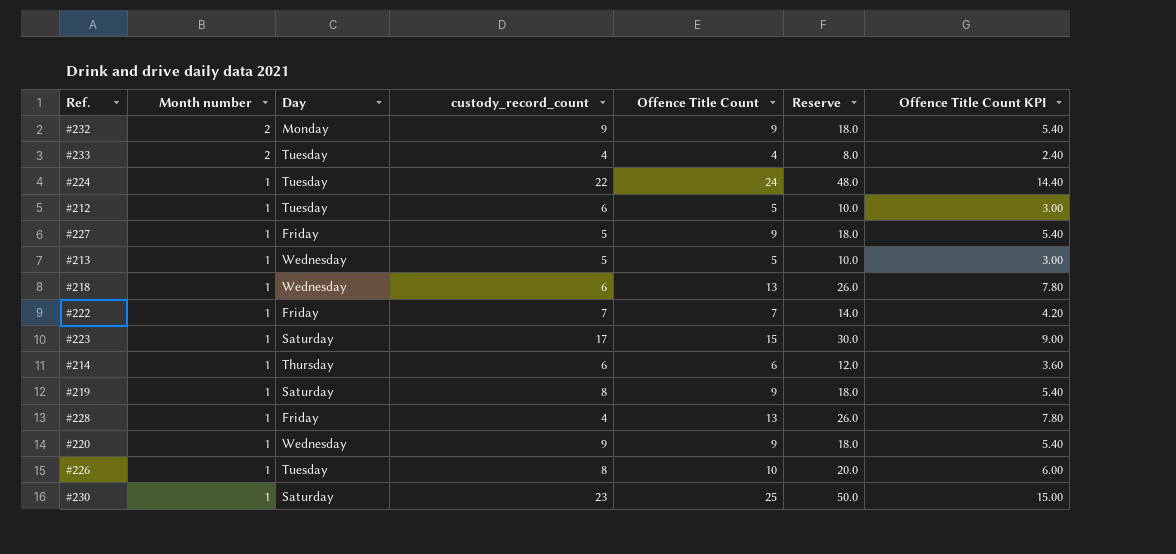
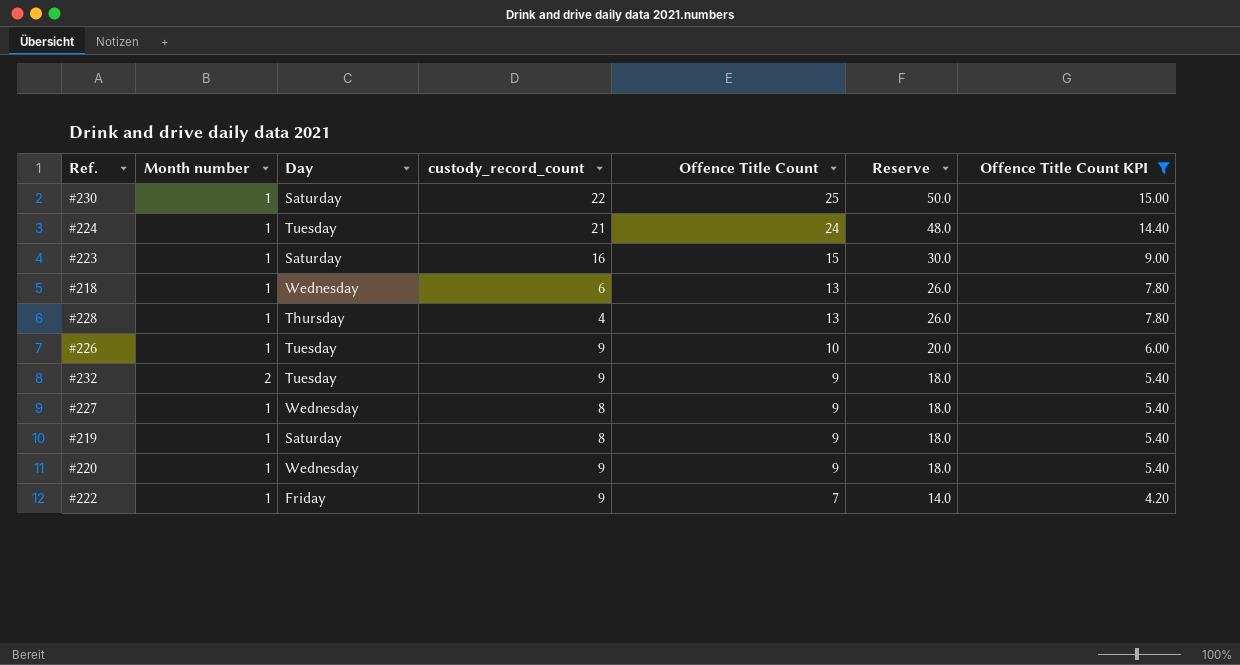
filter: none -> Offence Title Count KPI >= 4.20
row order: Month number descending -> Offence Title Count descending
#230 | custody_record_count: 23 -> 22
#224 | custody_record_count: 22 -> 21
#223 | custody_record_count: 17 -> 16
#228 | Day: Friday -> Thursday
#226 | custody_record_count: 8 -> 9
#232 | Day: Monday -> Tuesday
#227 | Day: Friday -> Wednesday
#227 | custody_record_count: 5 -> 8
#222 | custody_record_count: 7 -> 9

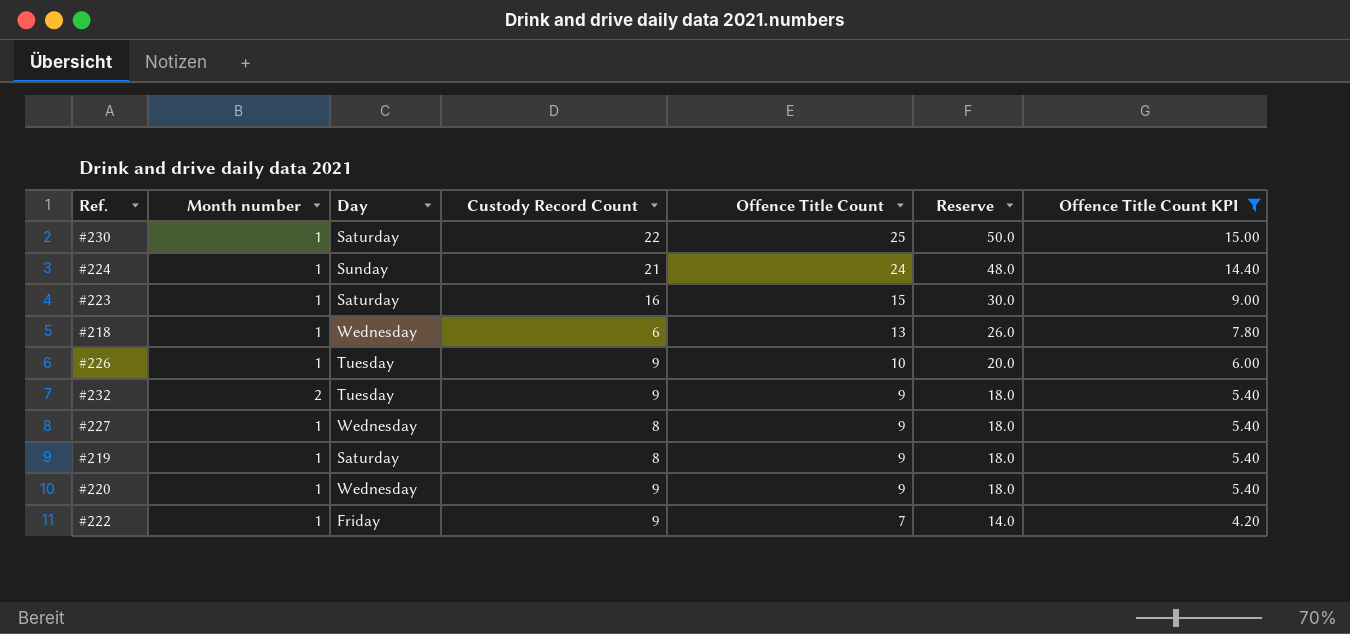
column name: custody_record_count -> Custody Record Count
row #228: 1 | Thursday | 4 | 13 | 26.0 | 7.80 -> none
#224 | Day: Tuesday -> Sunday

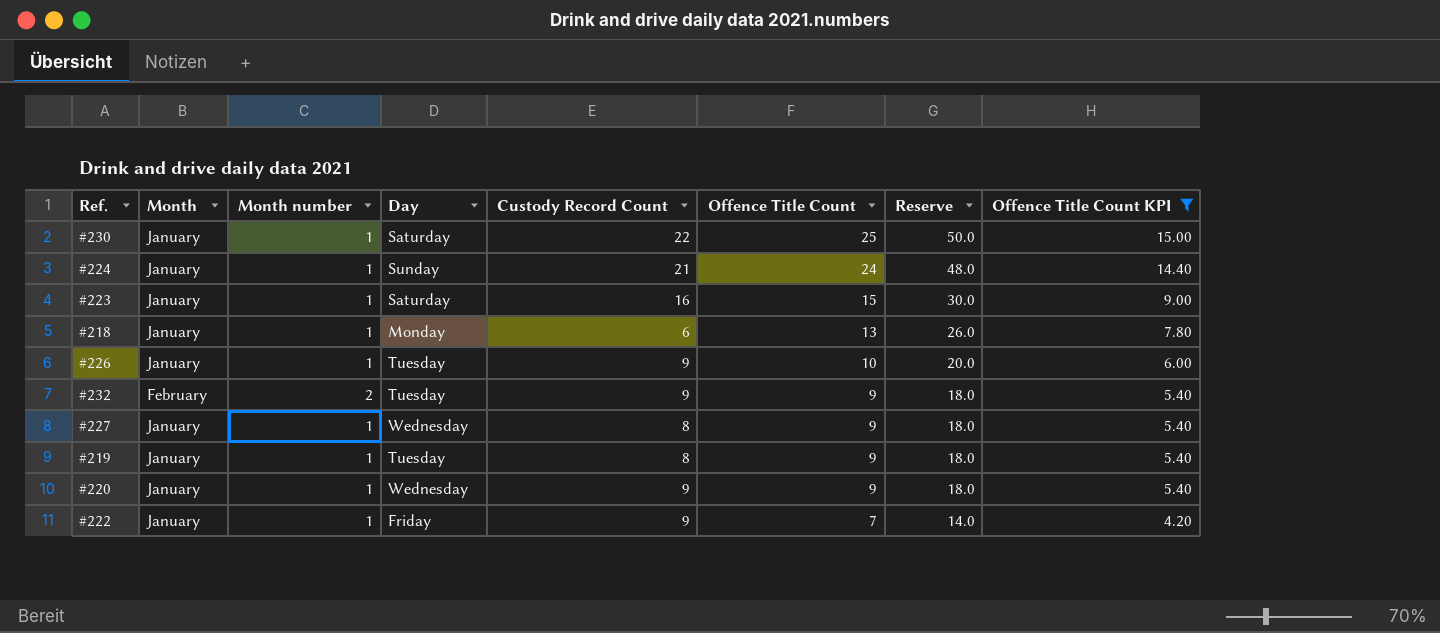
column Month | position: none -> 2
#218 | Day: Wednesday -> Monday
#219 | Day: Saturday -> Tuesday

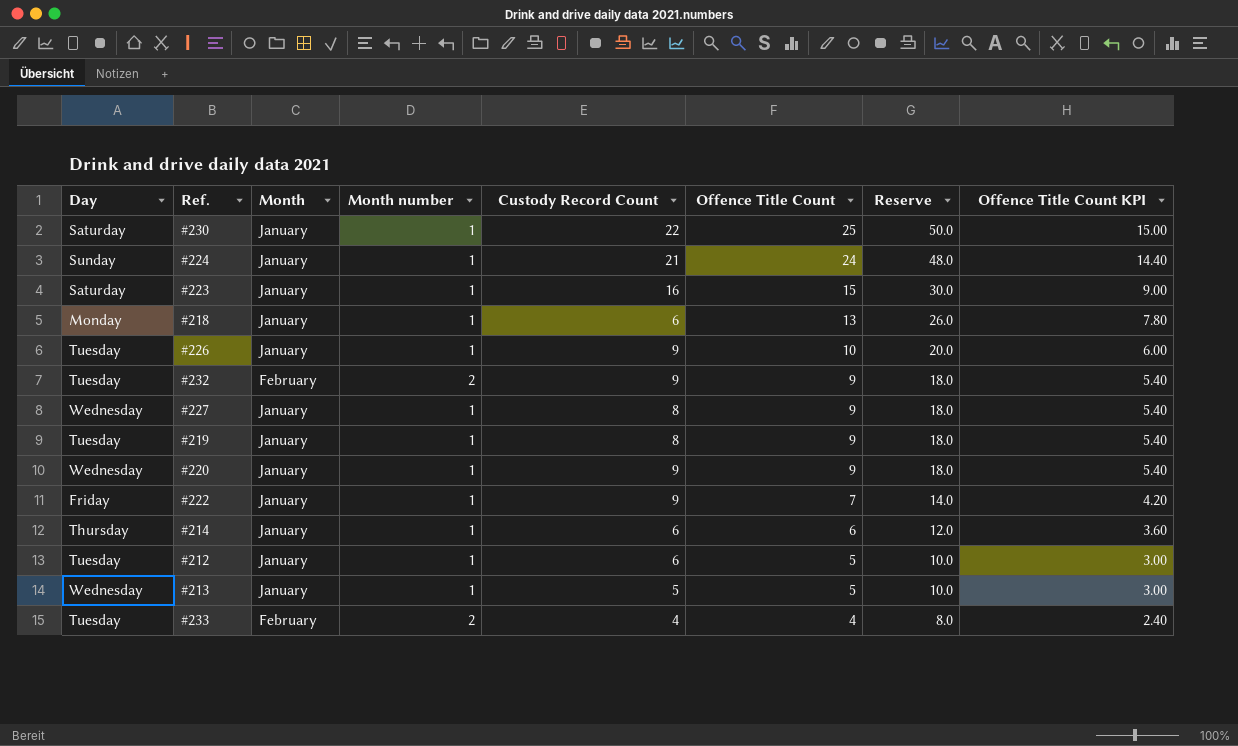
filter: Offence Title Count KPI >= 4.20 -> none
column Day | position: 4 -> 1

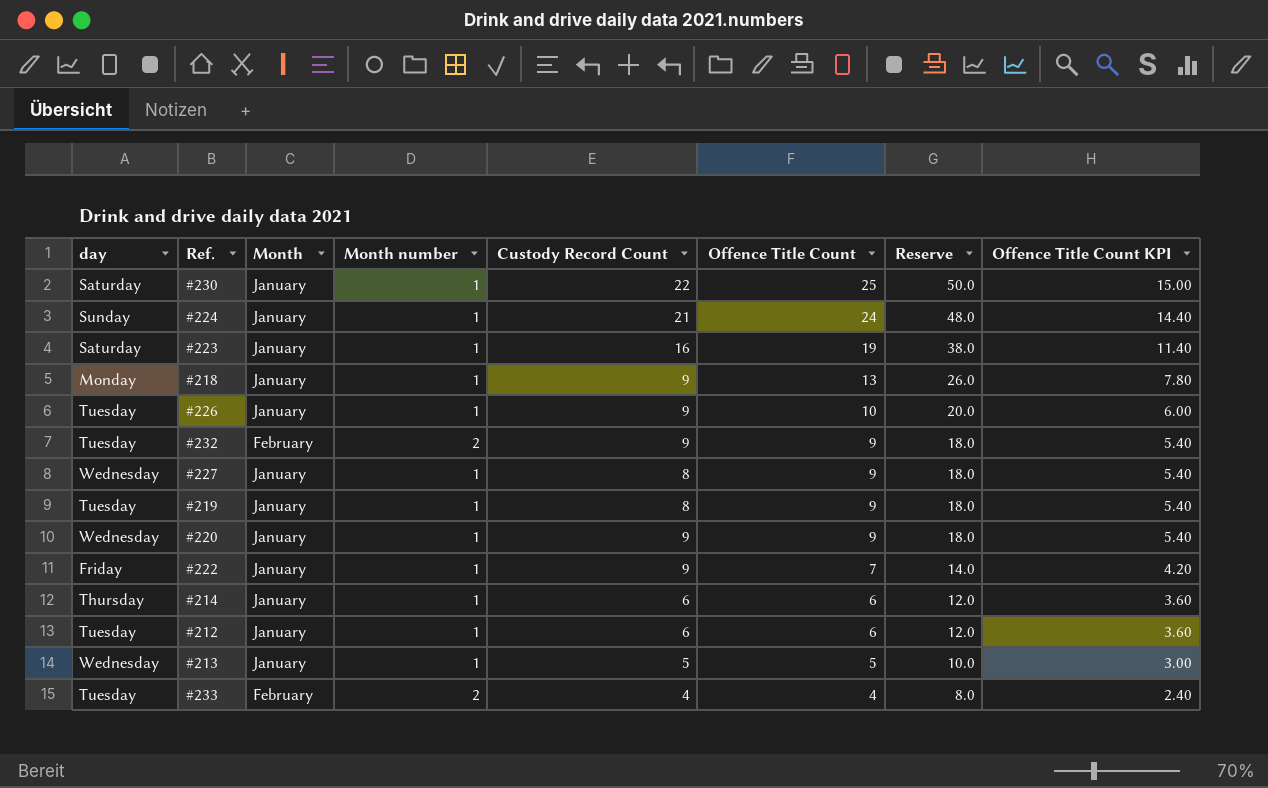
column name: Day -> day
#223 | Offence Title Count: 15 -> 19
#223 | Reserve: 30.0 -> 38.0
#223 | Offence Title Count KPI: 9.00 -> 11.40
#218 | Custody Record Count: 6 -> 9
#212 | Offence Title Count: 5 -> 6
#212 | Reserve: 10.0 -> 12.0
#212 | Offence Title Count KPI: 3.00 -> 3.60

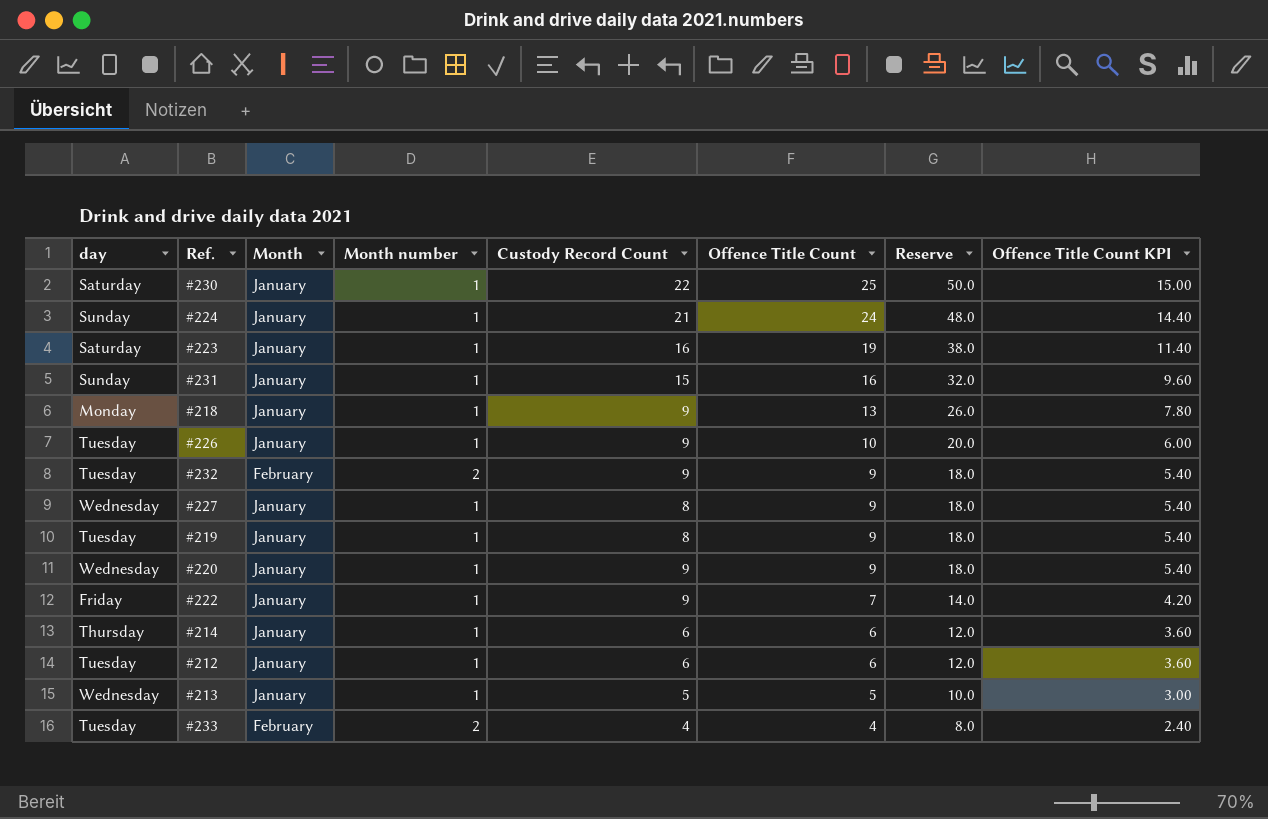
row #231: none -> Sunday | January | 1 | 15 | 16 | 32.0 | 9.60

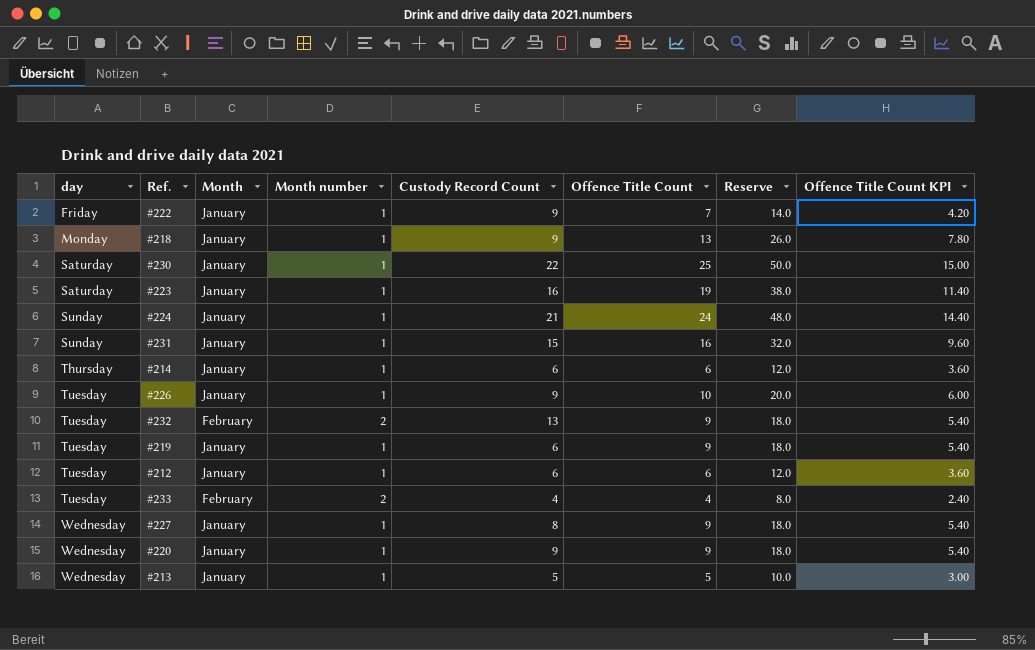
row order: Offence Title Count descending -> day ascending
#232 | Custody Record Count: 9 -> 13
#219 | Custody Record Count: 8 -> 6

